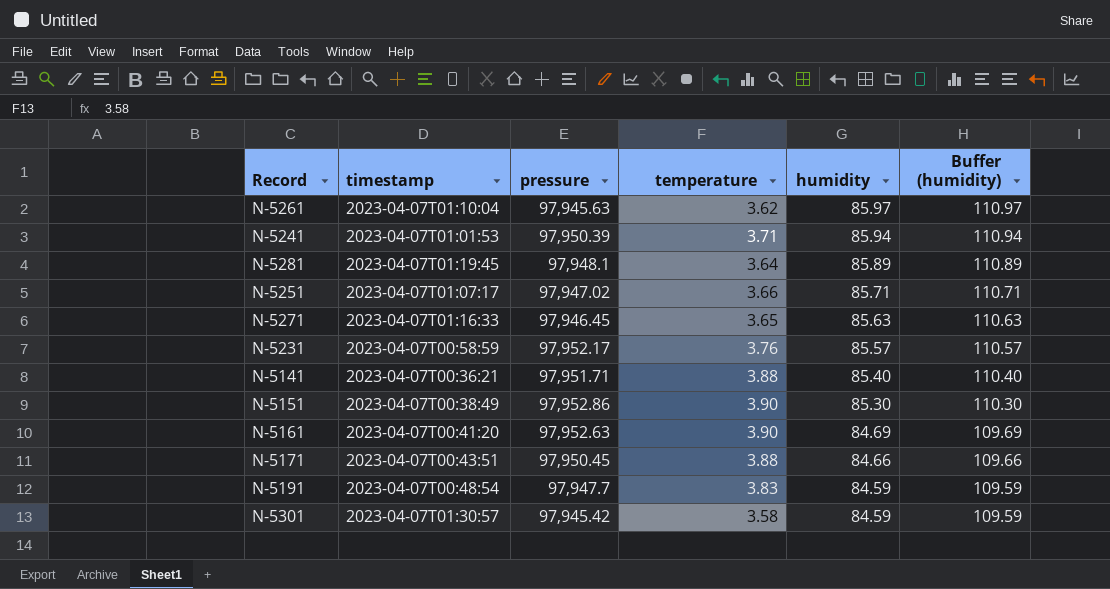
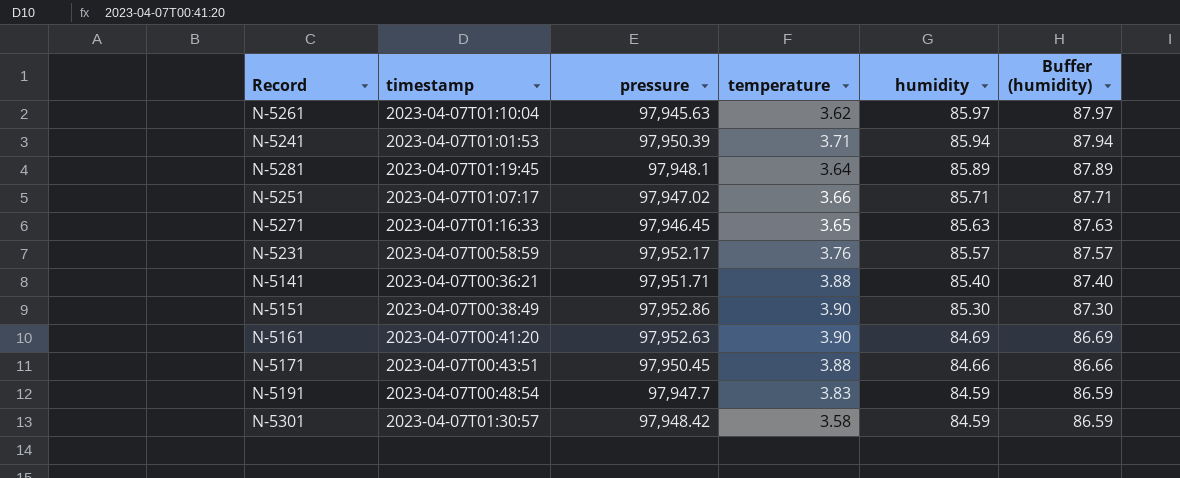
column Buffer (humidity) | formula: [humidity] + 25 -> [humidity] + 2
N-5301 | pressure: 97,945.42 -> 97,948.42

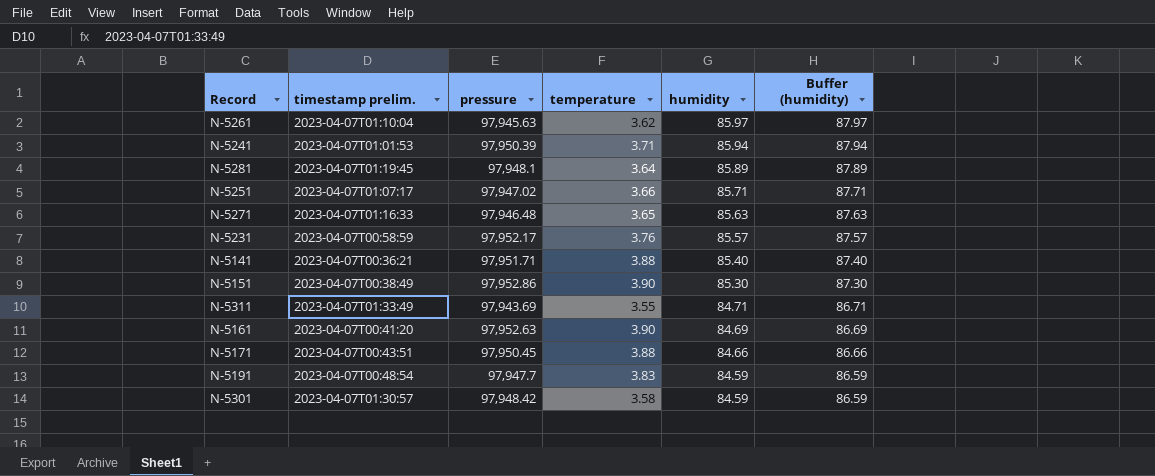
column name: timestamp -> timestamp prelim.
N-5271 | pressure: 97,946.45 -> 97,946.48
row N-5311: none -> 2023-04-07T01:33:49 | 97,943.69 | 3.55 | 84.71 | 86.71

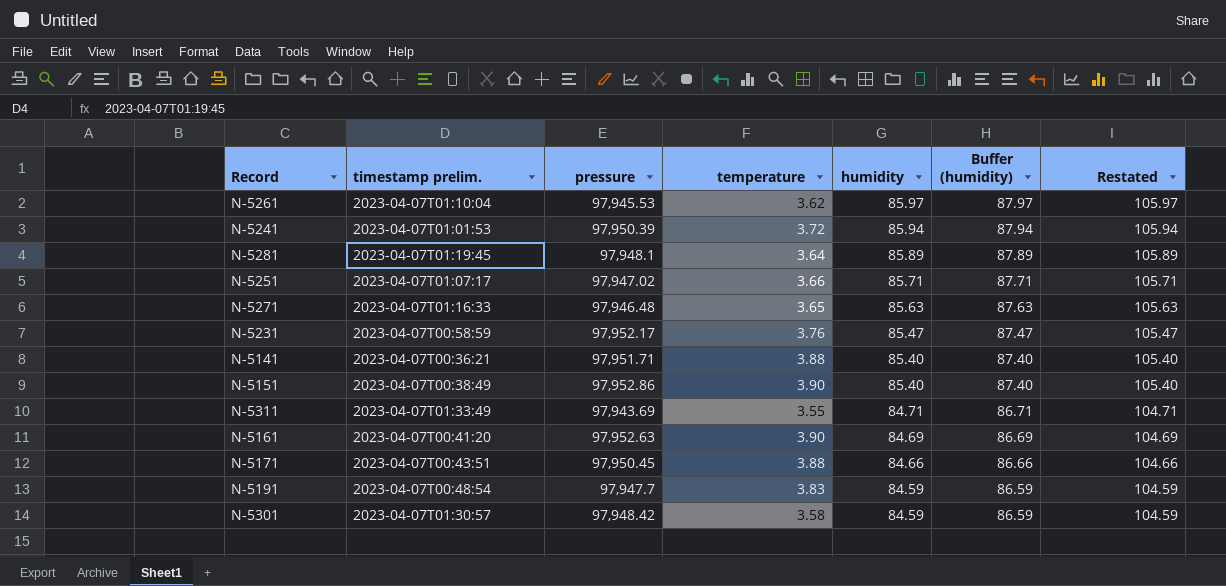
column Restated | formula: none -> [humidity] + 20
N-5261 | pressure: 97,945.63 -> 97,945.53
N-5241 | temperature: 3.71 -> 3.72
N-5231 | humidity: 85.57 -> 85.47
N-5231 | Buffer (humidity): 87.57 -> 87.47
N-5151 | humidity: 85.30 -> 85.40
N-5151 | Buffer (humidity): 87.30 -> 87.40

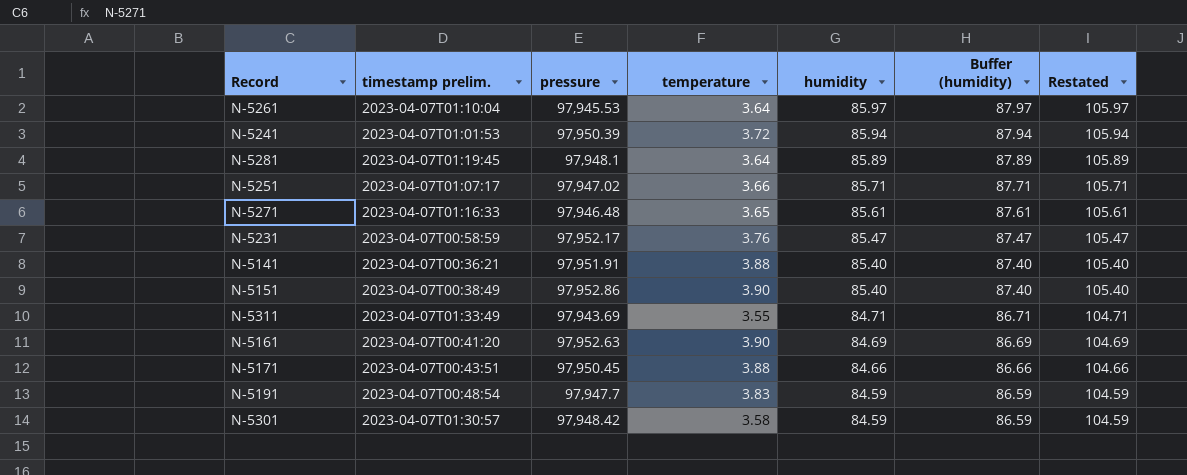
N-5261 | temperature: 3.62 -> 3.64
N-5271 | humidity: 85.63 -> 85.61
N-5271 | Buffer (humidity): 87.63 -> 87.61
N-5271 | Restated: 105.63 -> 105.61
N-5141 | pressure: 97,951.71 -> 97,951.91

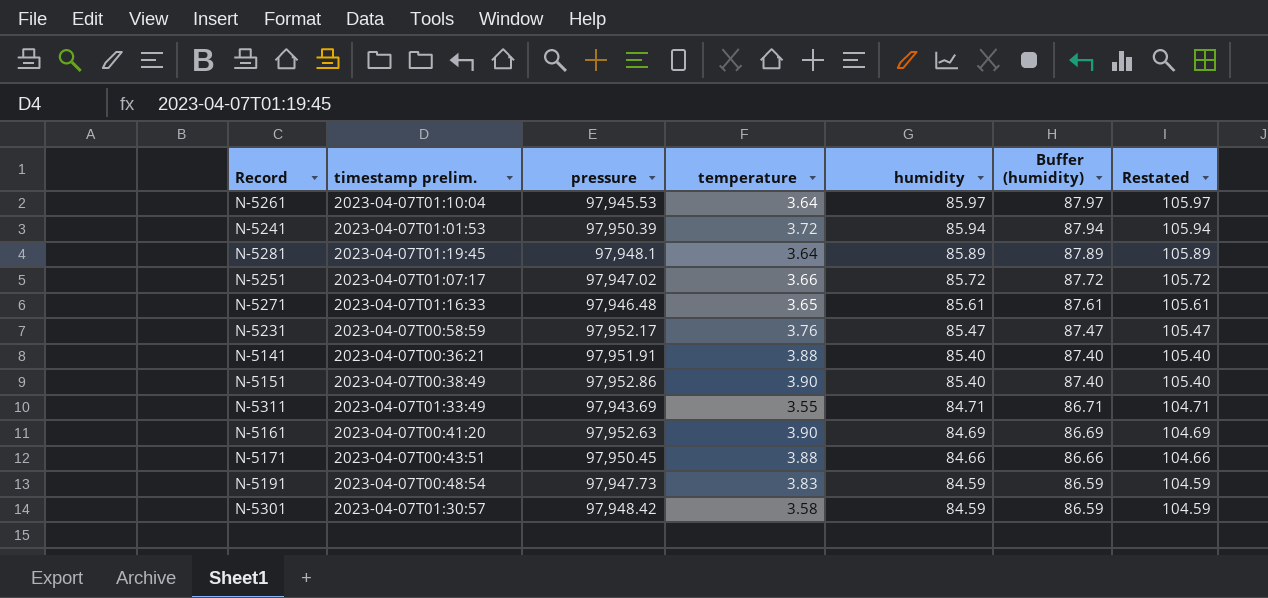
N-5251 | humidity: 85.71 -> 85.72
N-5251 | Buffer (humidity): 87.71 -> 87.72
N-5251 | Restated: 105.71 -> 105.72
N-5191 | pressure: 97,947.7 -> 97,947.73

